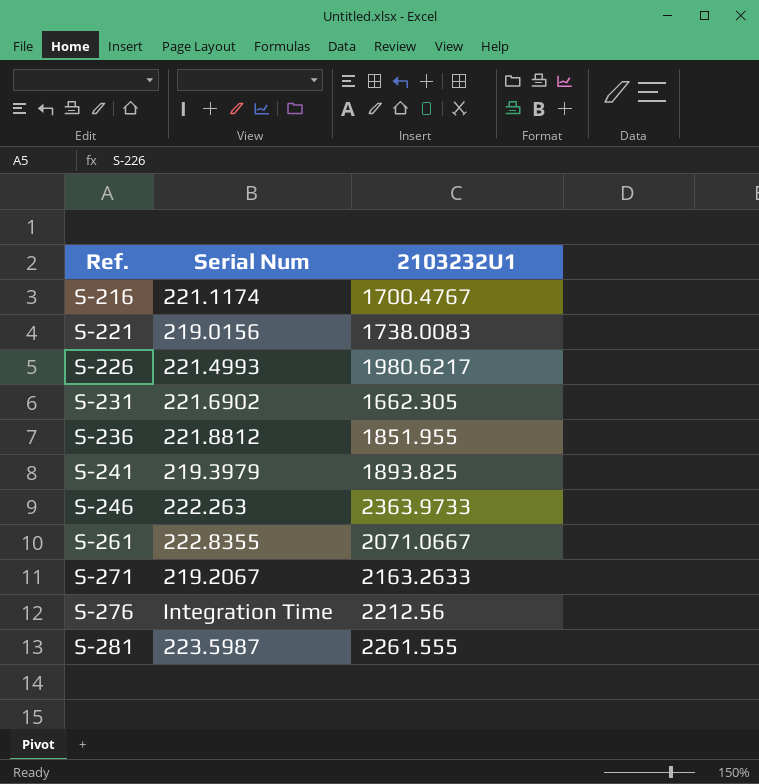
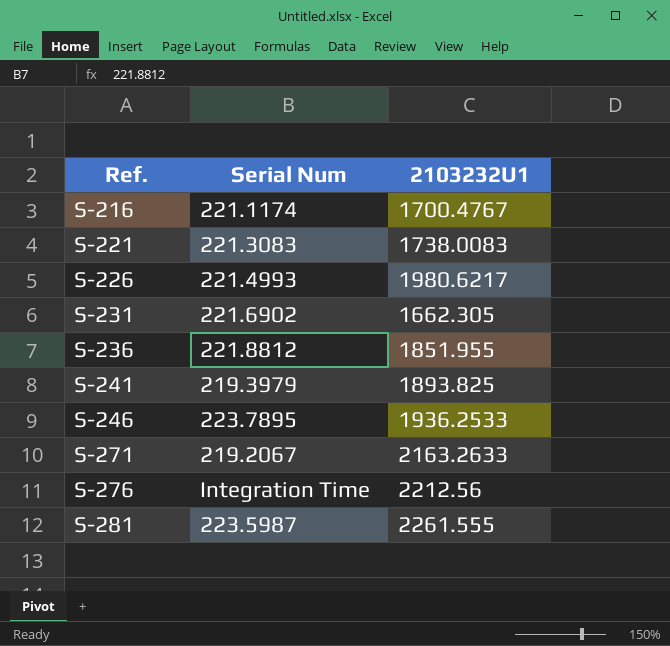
row S-261: 222.8355 | 2071.0667 -> none
S-221 | Serial Num: 219.0156 -> 221.3083
S-246 | Serial Num: 222.263 -> 223.7895
S-246 | 2103232U1: 2363.9733 -> 1936.2533

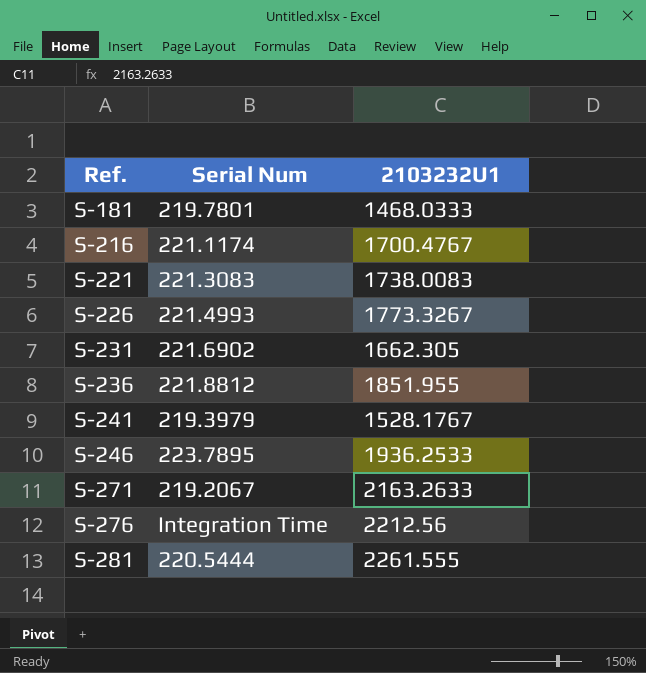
row S-181: none -> 219.7801 | 1468.0333
S-226 | 2103232U1: 1980.6217 -> 1773.3267
S-241 | 2103232U1: 1893.825 -> 1528.1767
S-281 | Serial Num: 223.5987 -> 220.5444

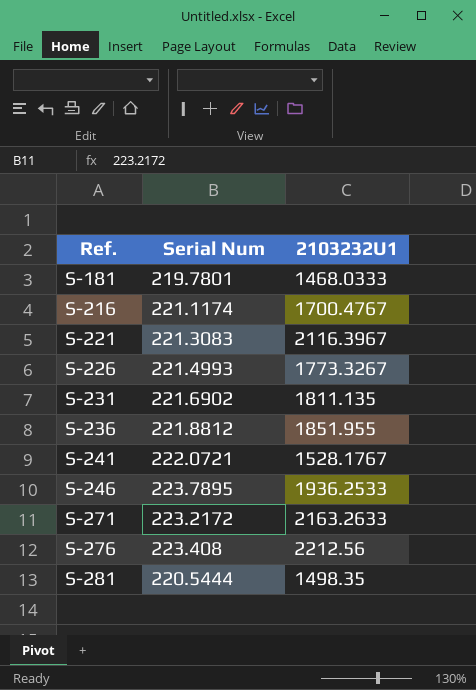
S-221 | 2103232U1: 1738.0083 -> 2116.3967
S-231 | 2103232U1: 1662.305 -> 1811.135
S-241 | Serial Num: 219.3979 -> 222.0721
S-271 | Serial Num: 219.2067 -> 223.2172
S-276 | Serial Num: Integration Time -> 223.408
S-281 | 2103232U1: 2261.555 -> 1498.35

